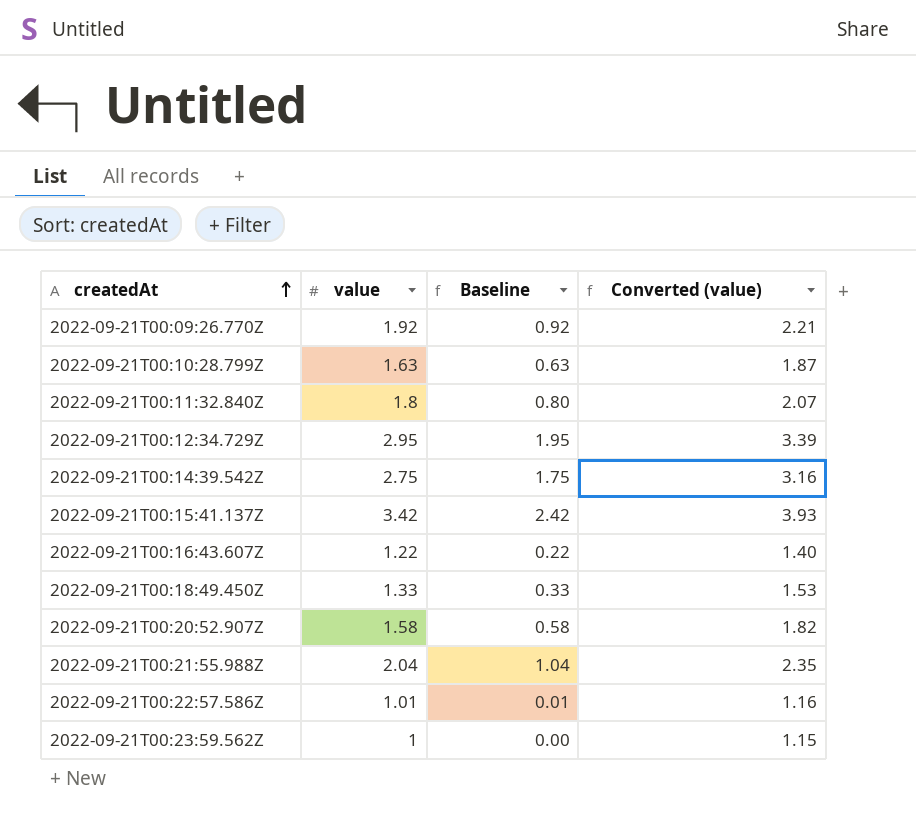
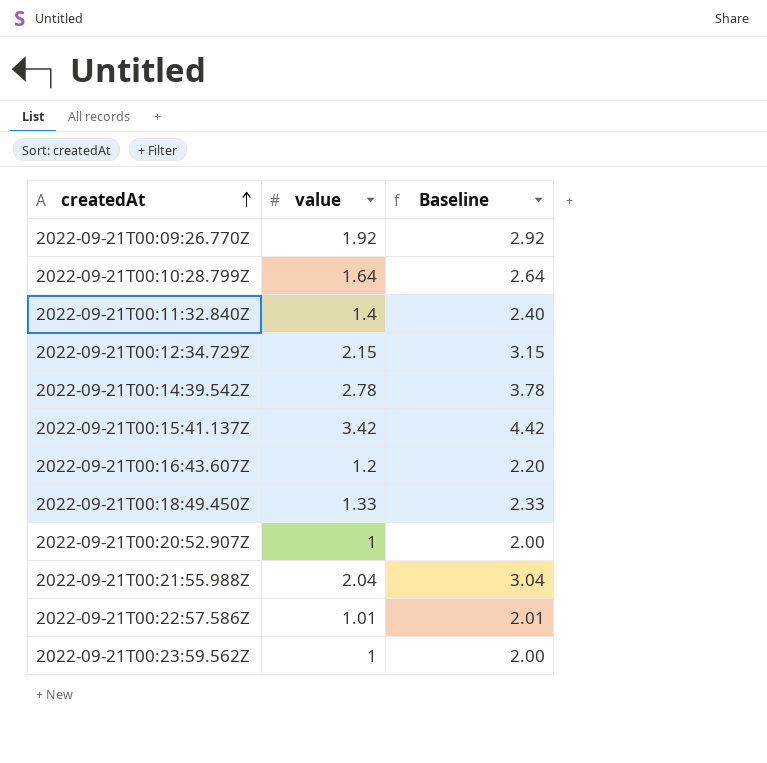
column Converted (value) | formula: [value] * 1.15 -> none
column Baseline | formula: [value] - 1 -> [value] + 1
2022-09-21T00:10:28.799Z | value: 1.63 -> 1.64
2022-09-21T00:11:32.840Z | value: 1.8 -> 1.4
2022-09-21T00:12:34.729Z | value: 2.95 -> 2.15
2022-09-21T00:14:39.542Z | value: 2.75 -> 2.78
2022-09-21T00:16:43.607Z | value: 1.22 -> 1.2
2022-09-21T00:20:52.907Z | value: 1.58 -> 1

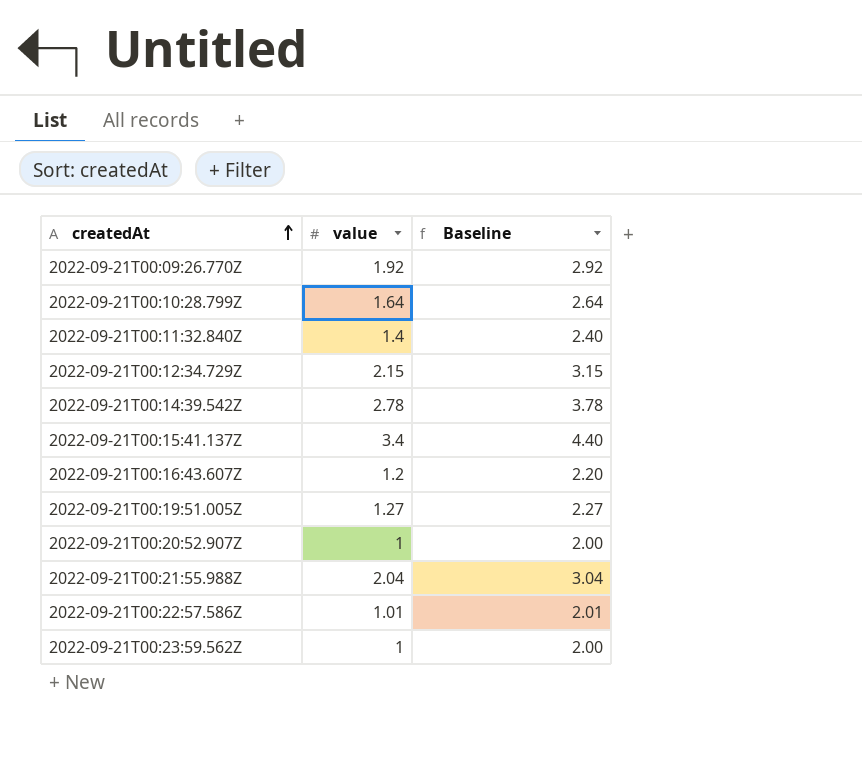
row 2022-09-21T00:18:49.450Z: 1.33 | 2.33 -> none
2022-09-21T00:15:41.137Z | value: 3.42 -> 3.4
2022-09-21T00:15:41.137Z | Baseline: 4.42 -> 4.40
row 2022-09-21T00:19:51.005Z: none -> 1.27 | 2.27

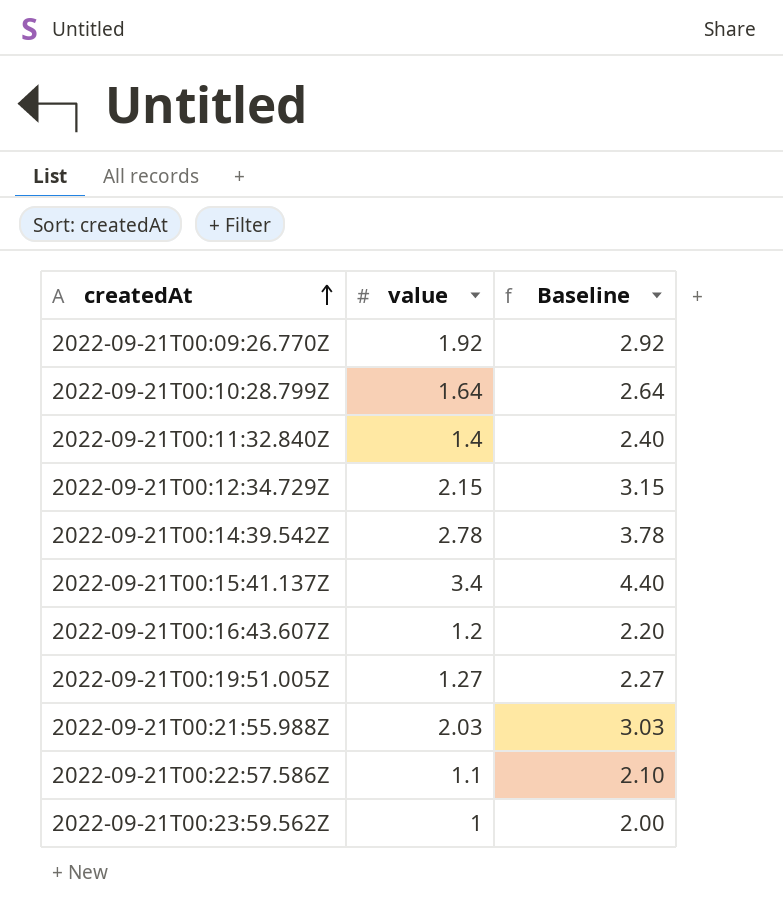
row 2022-09-21T00:20:52.907Z: 1 | 2.00 -> none
2022-09-21T00:21:55.988Z | value: 2.04 -> 2.03
2022-09-21T00:21:55.988Z | Baseline: 3.04 -> 3.03
2022-09-21T00:22:57.586Z | value: 1.01 -> 1.1
2022-09-21T00:22:57.586Z | Baseline: 2.01 -> 2.10

